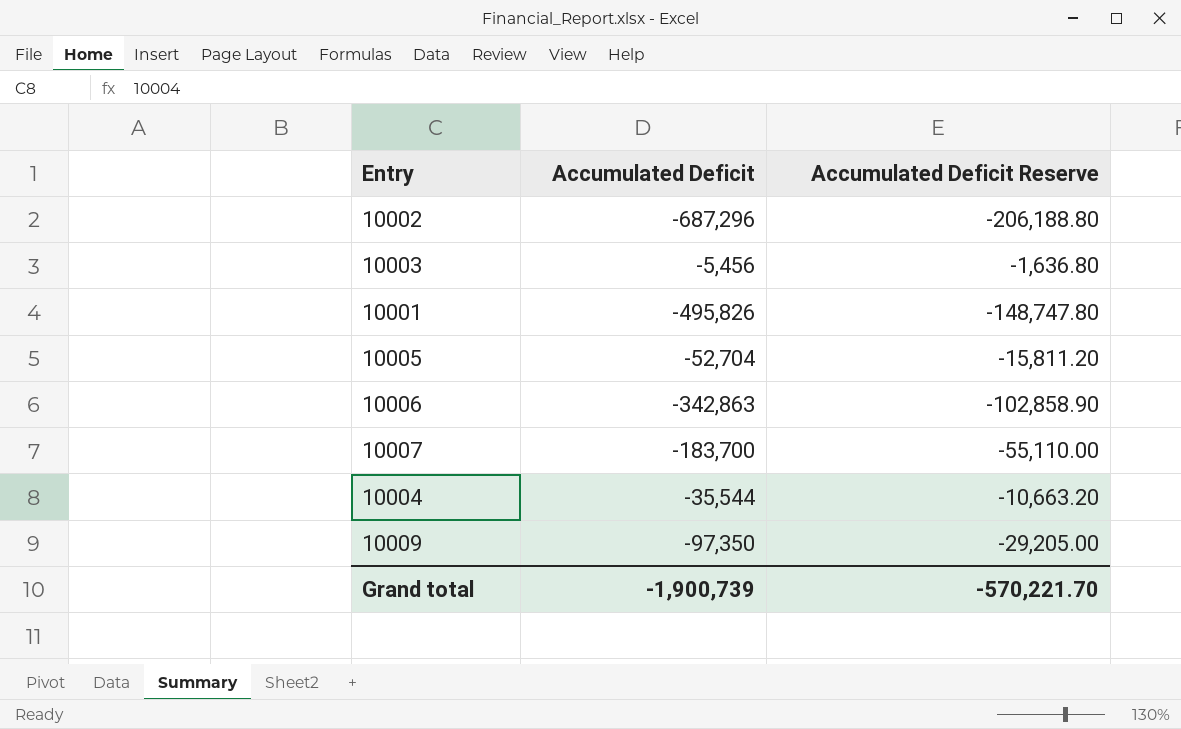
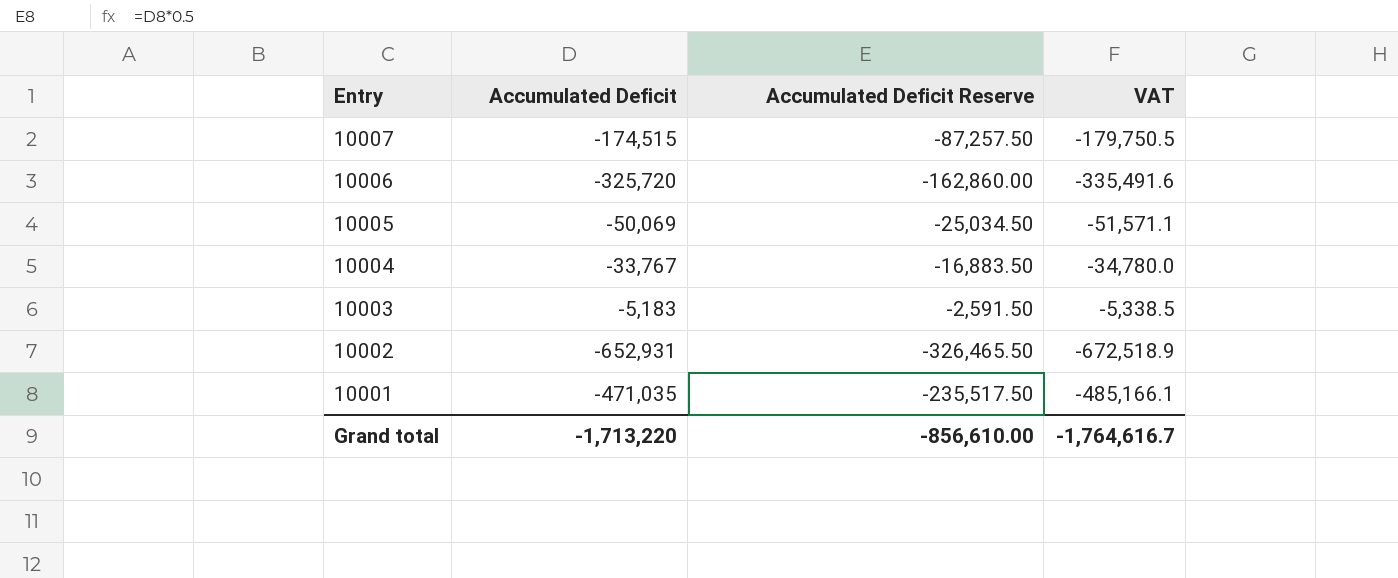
row order: none -> Entry descending
column Accumulated Deficit Reserve | formula: [Accumulated Deficit] * 0.3 -> [Accumulated Deficit] * 0.5
column VAT | formula: none -> [Accumulated Deficit] * 1.03
row 10009: -97,350 | -29,205.00 -> none
10007 | Accumulated Deficit: -183,700 -> -174,515
10006 | Accumulated Deficit: -342,863 -> -325,720
10005 | Accumulated Deficit: -52,704 -> -50,069
10004 | Accumulated Deficit: -35,544 -> -33,767
10003 | Accumulated Deficit: -5,456 -> -5,183
10002 | Accumulated Deficit: -687,296 -> -652,931
10001 | Accumulated Deficit: -495,826 -> -471,035
Grand total | Accumulated Deficit: -1,900,739 -> -1,713,220
Grand total | Accumulated Deficit Reserve: -570,221.70 -> -856,610.00

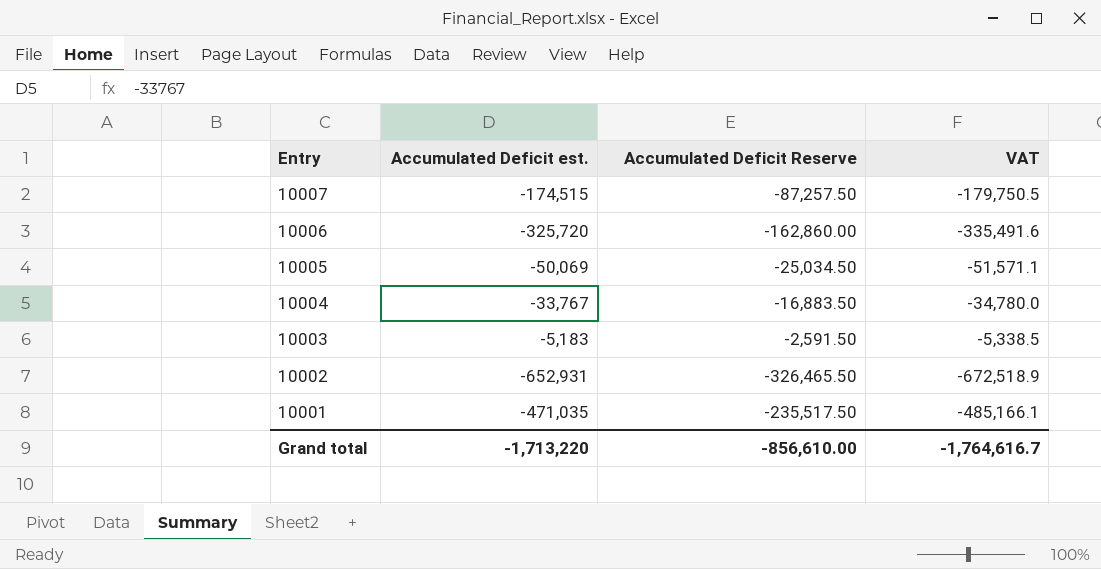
column name: Accumulated Deficit -> Accumulated Deficit est.

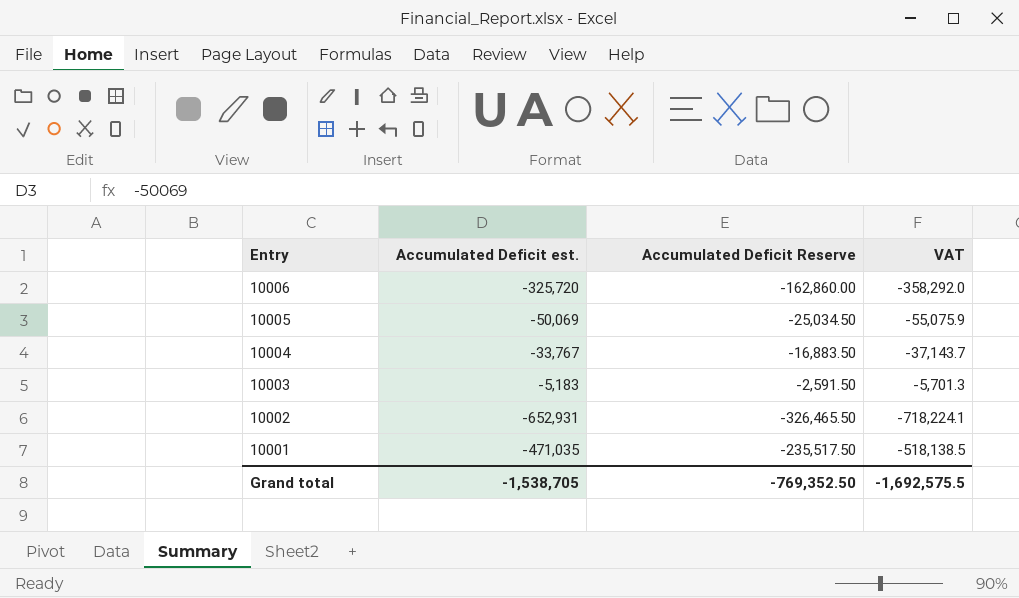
column VAT | formula: [Accumulated Deficit est.] * 1.03 -> [Accumulated Deficit est.] * 1.1
row 10007: -174,515 | -87,257.50 | -179,750.5 -> none
Grand total | Accumulated Deficit est.: -1,713,220 -> -1,538,705
Grand total | Accumulated Deficit Reserve: -856,610.00 -> -769,352.50
Grand total | VAT: -1,764,616.7 -> -1,692,575.5

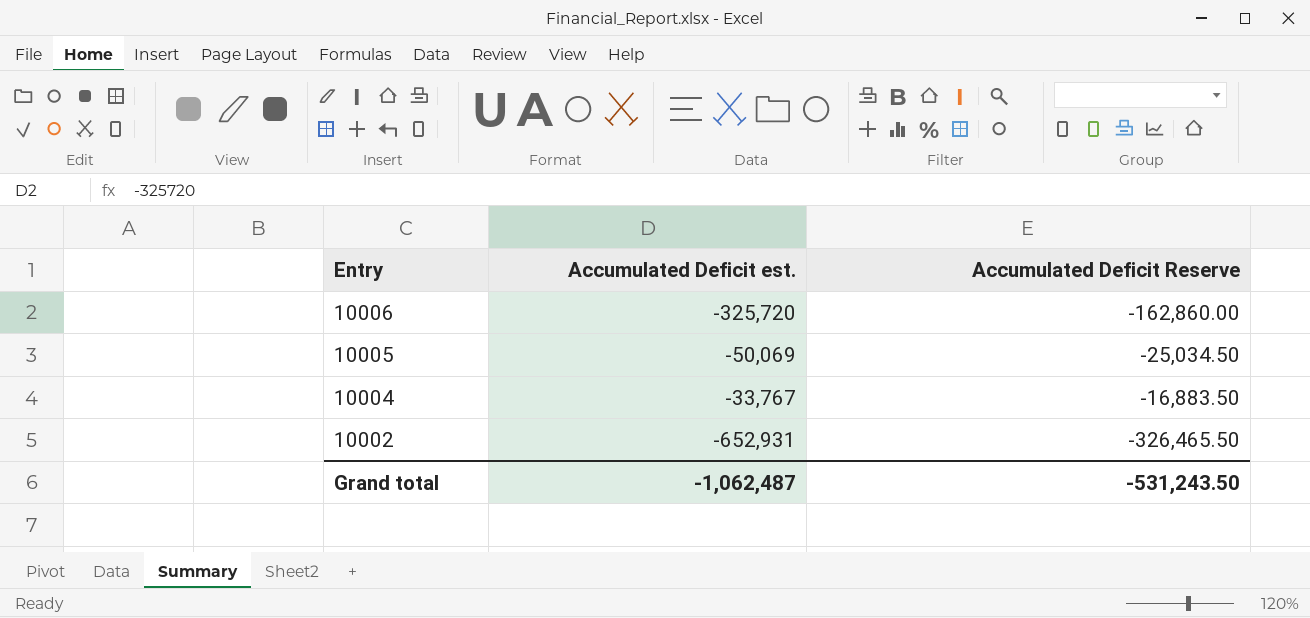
column VAT | formula: [Accumulated Deficit est.] * 1.1 -> none
row 10003: -5,183 | -2,591.50 | -5,701.3 -> none
row 10001: -471,035 | -235,517.50 | -518,138.5 -> none
Grand total | Accumulated Deficit est.: -1,538,705 -> -1,062,487
Grand total | Accumulated Deficit Reserve: -769,352.50 -> -531,243.50

